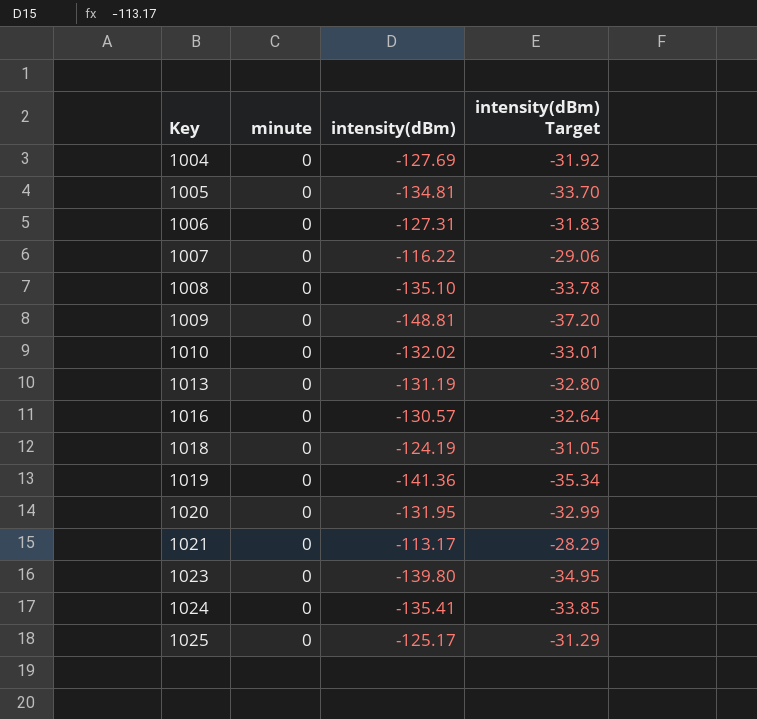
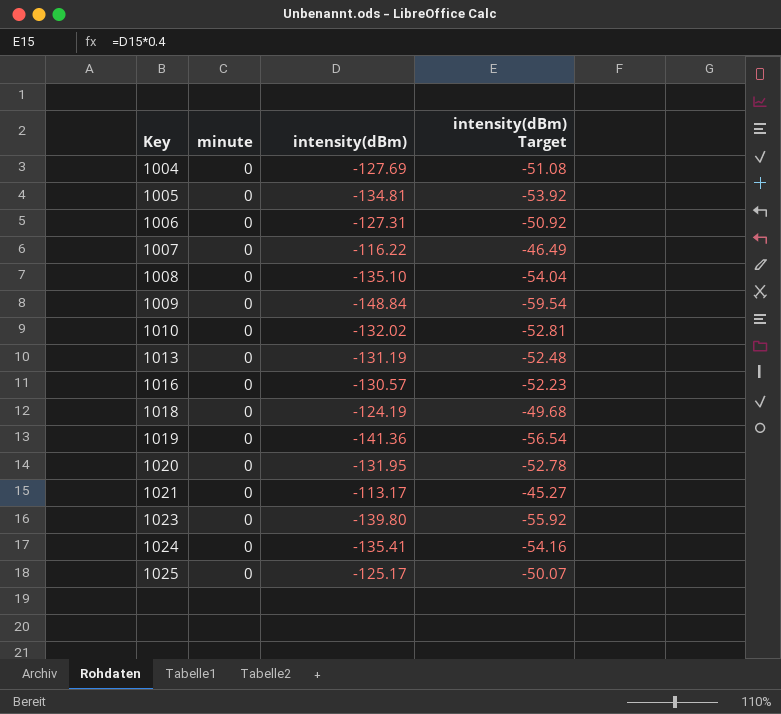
column intensity(dBm) Target | formula: [intensity(dBm)] * 0.25 -> [intensity(dBm)] * 0.4
1009 | intensity(dBm): -148.81 -> -148.84

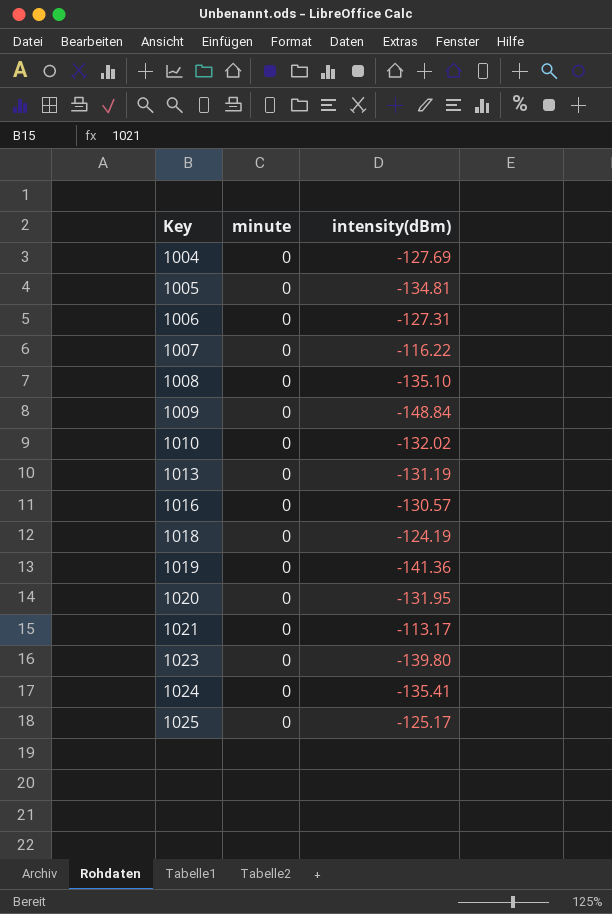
column intensity(dBm) Target | formula: [intensity(dBm)] * 0.4 -> none

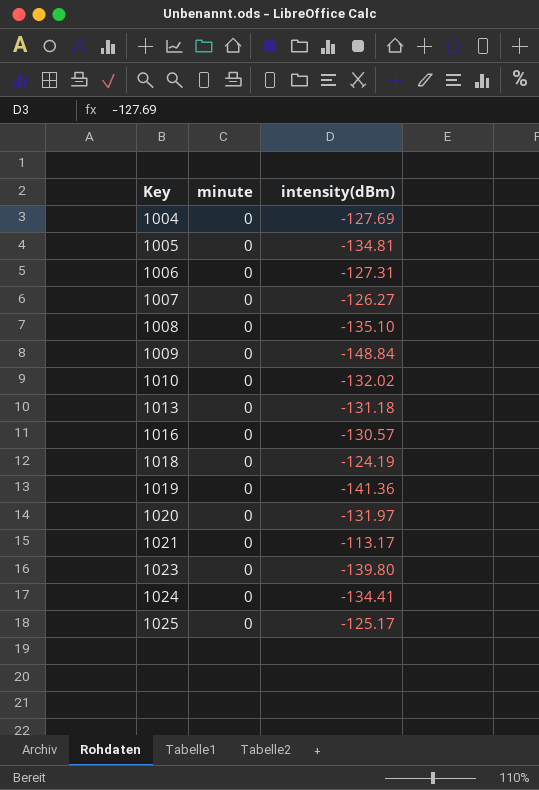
1007 | intensity(dBm): -116.22 -> -126.27
1013 | intensity(dBm): -131.19 -> -131.18
1020 | intensity(dBm): -131.95 -> -131.97
1024 | intensity(dBm): -135.41 -> -134.41

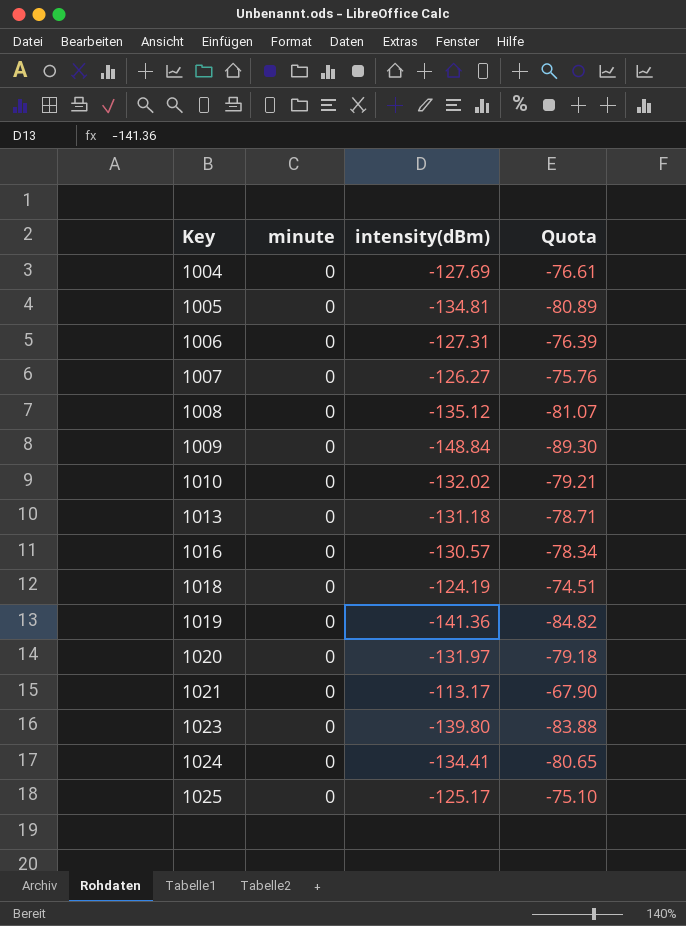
column Quota | formula: none -> [intensity(dBm)] * 0.6
1008 | intensity(dBm): -135.10 -> -135.12

